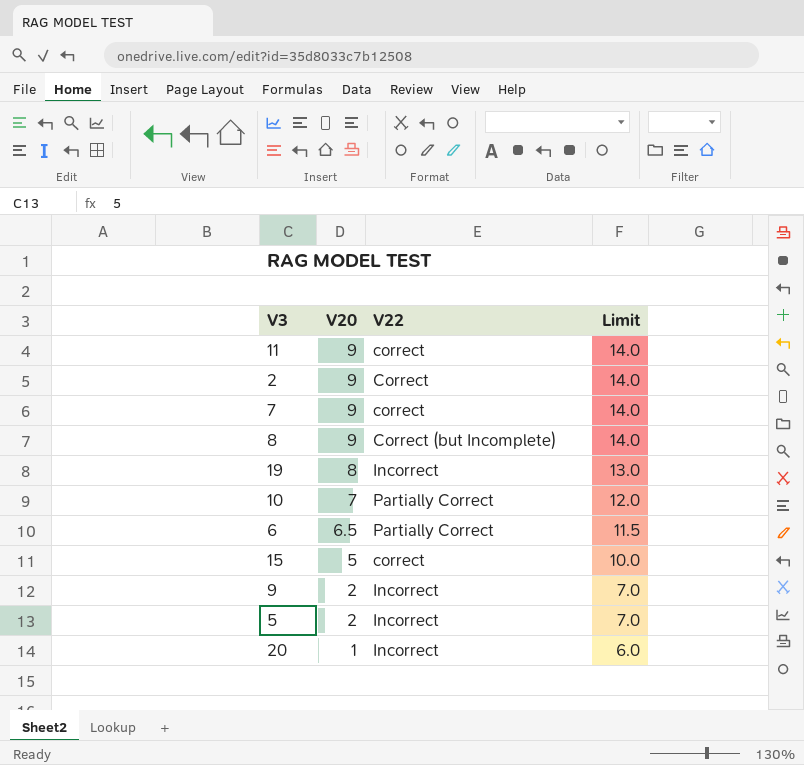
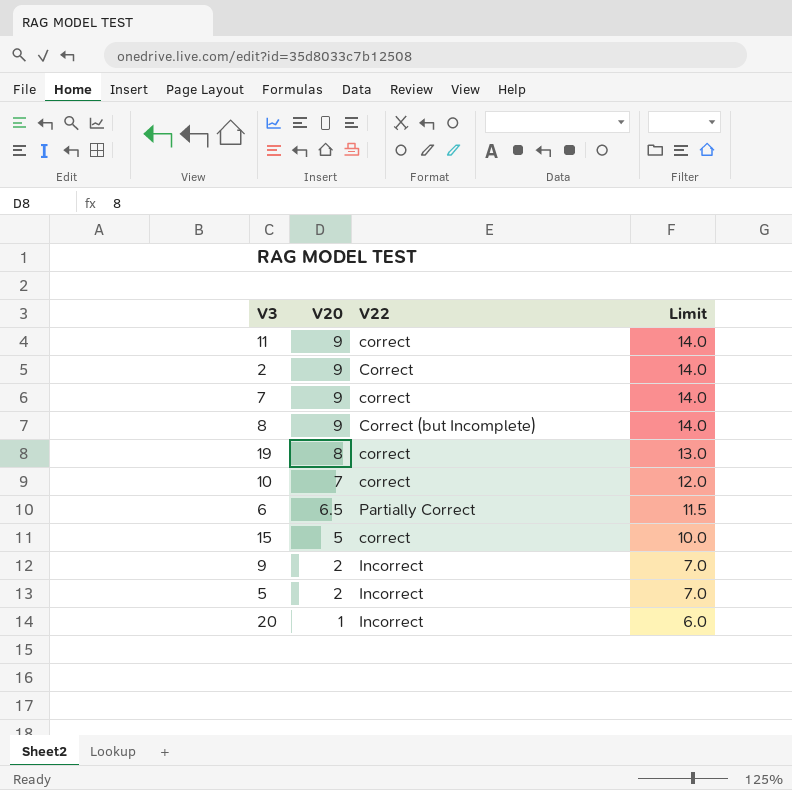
19 | V22: Incorrect -> correct
10 | V22: Partially Correct -> correct

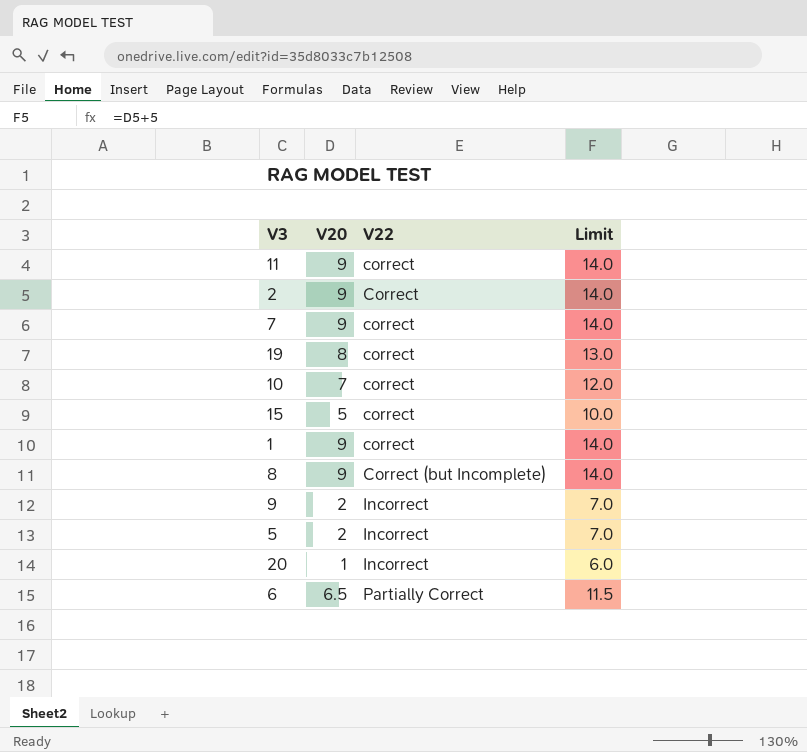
row order: V20 descending -> V22 ascending
row 1: none -> 9 | correct | 14.0

